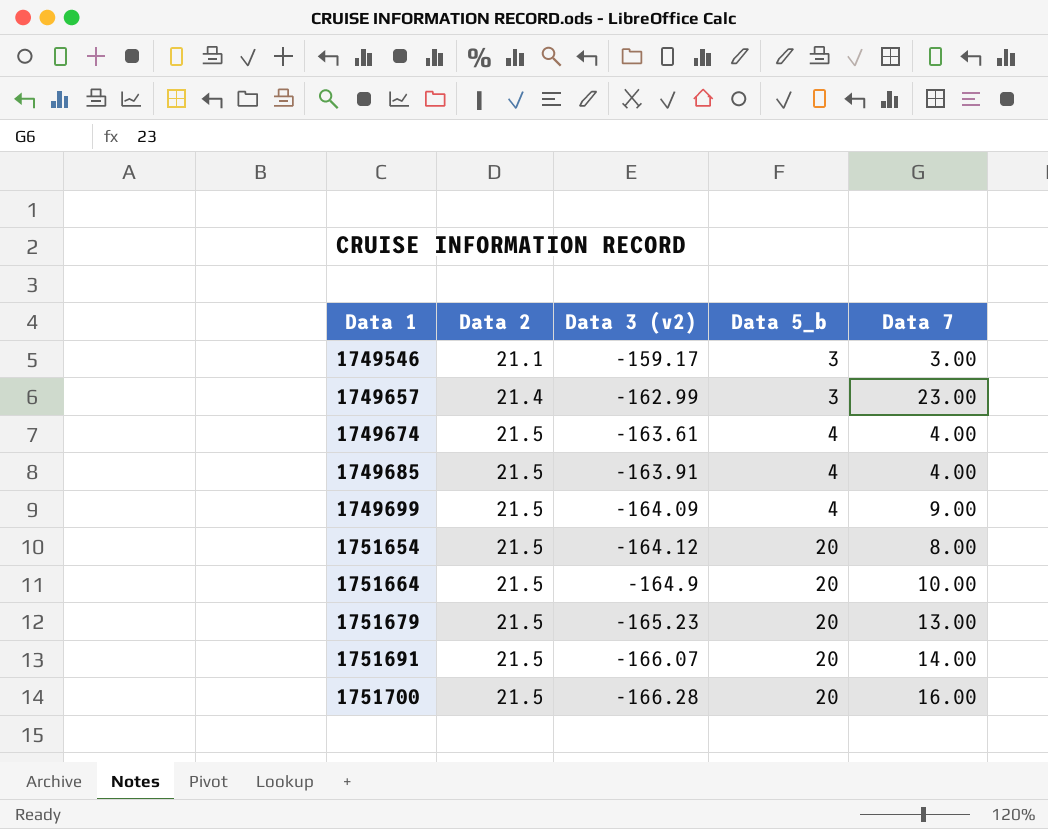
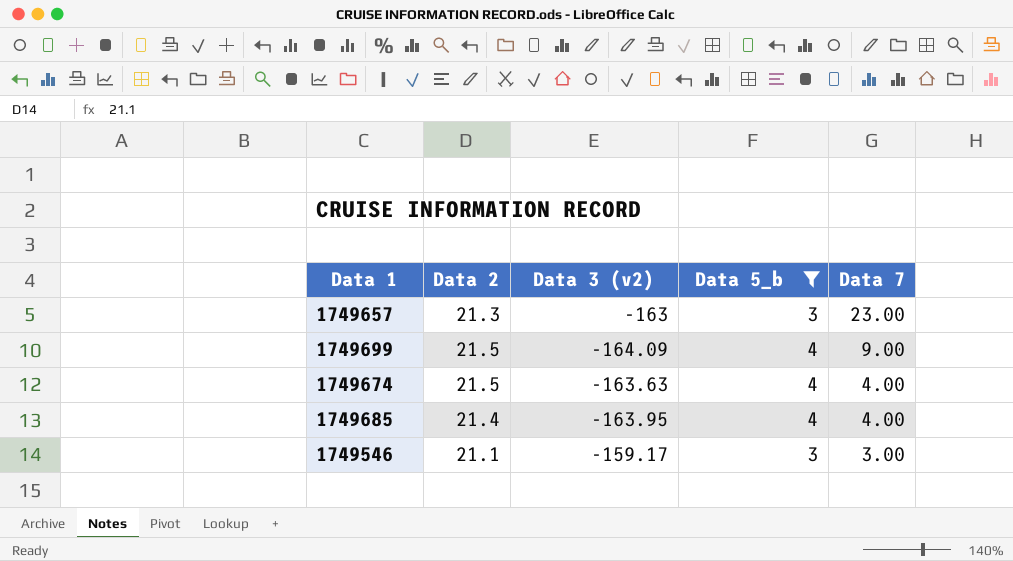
filter: none -> Data 5_b != 20
row order: Data 1 ascending -> Data 7 descending
1749657 | Data 2: 21.4 -> 21.3
1749657 | Data 3 (v2): -162.99 -> -163
1749674 | Data 3 (v2): -163.61 -> -163.63
1749685 | Data 2: 21.5 -> 21.4
1749685 | Data 3 (v2): -163.91 -> -163.95

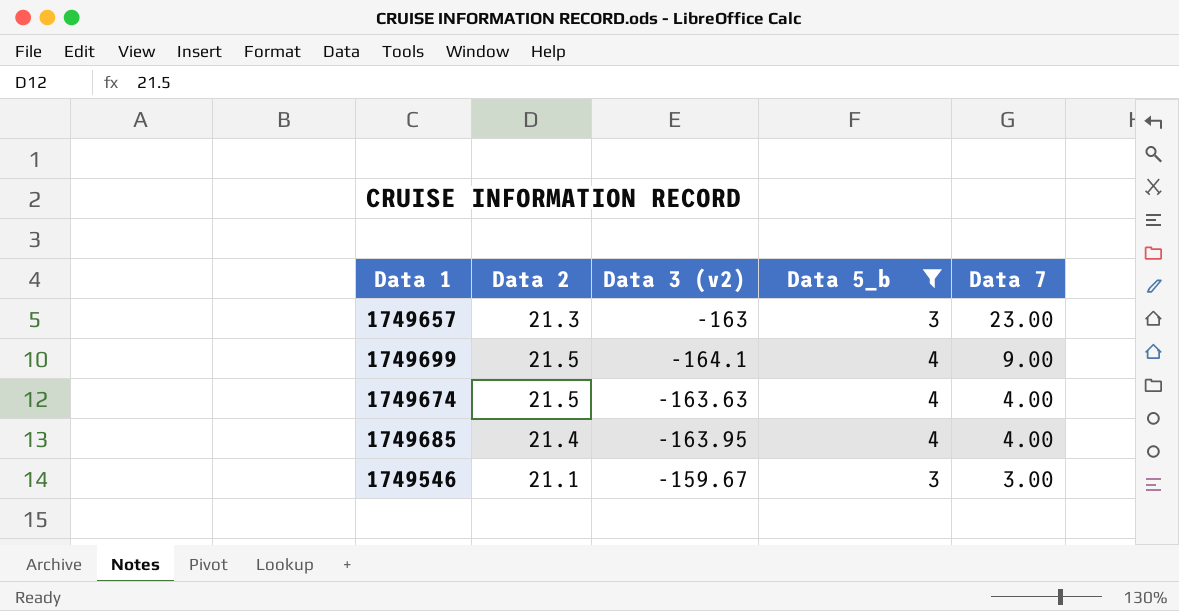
1749699 | Data 3 (v2): -164.09 -> -164.1
1749546 | Data 3 (v2): -159.17 -> -159.67

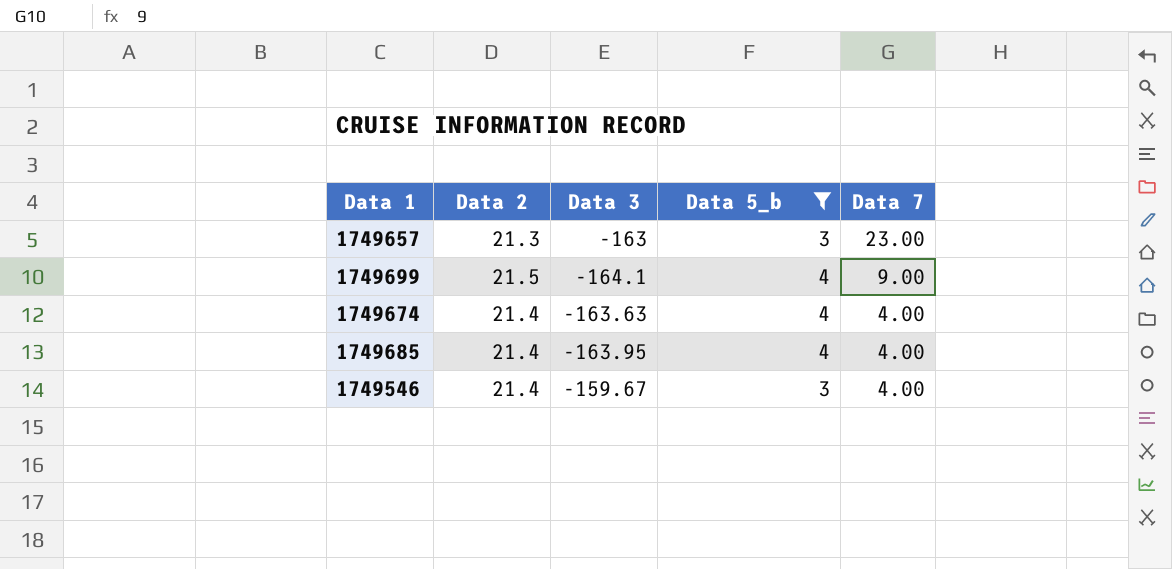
column name: Data 3 (v2) -> Data 3
1749674 | Data 2: 21.5 -> 21.4
1749546 | Data 2: 21.1 -> 21.4
1749546 | Data 7: 3.00 -> 4.00

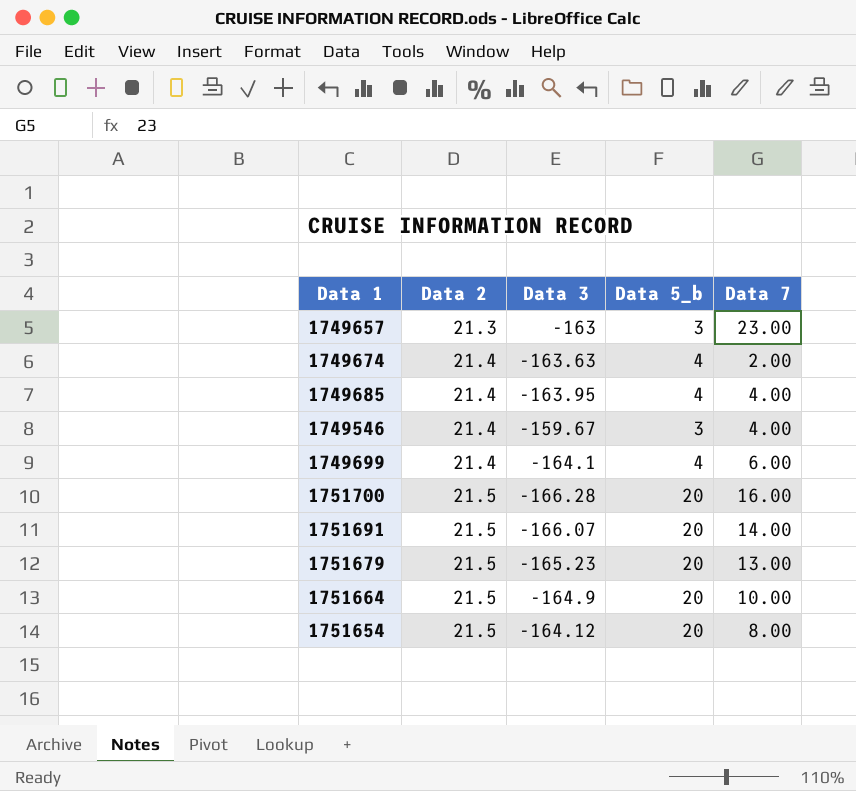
filter: Data 5_b != 20 -> none
row order: Data 7 descending -> Data 2 ascending
1749674 | Data 7: 4.00 -> 2.00
1749699 | Data 2: 21.5 -> 21.4
1749699 | Data 7: 9.00 -> 6.00

